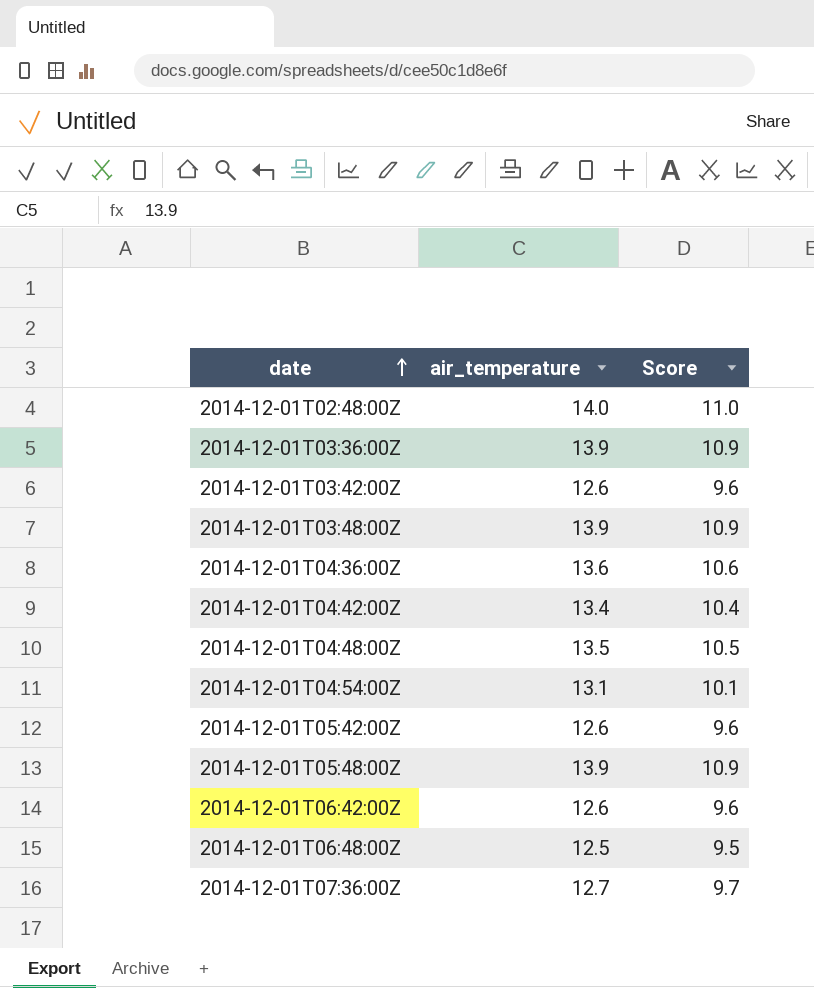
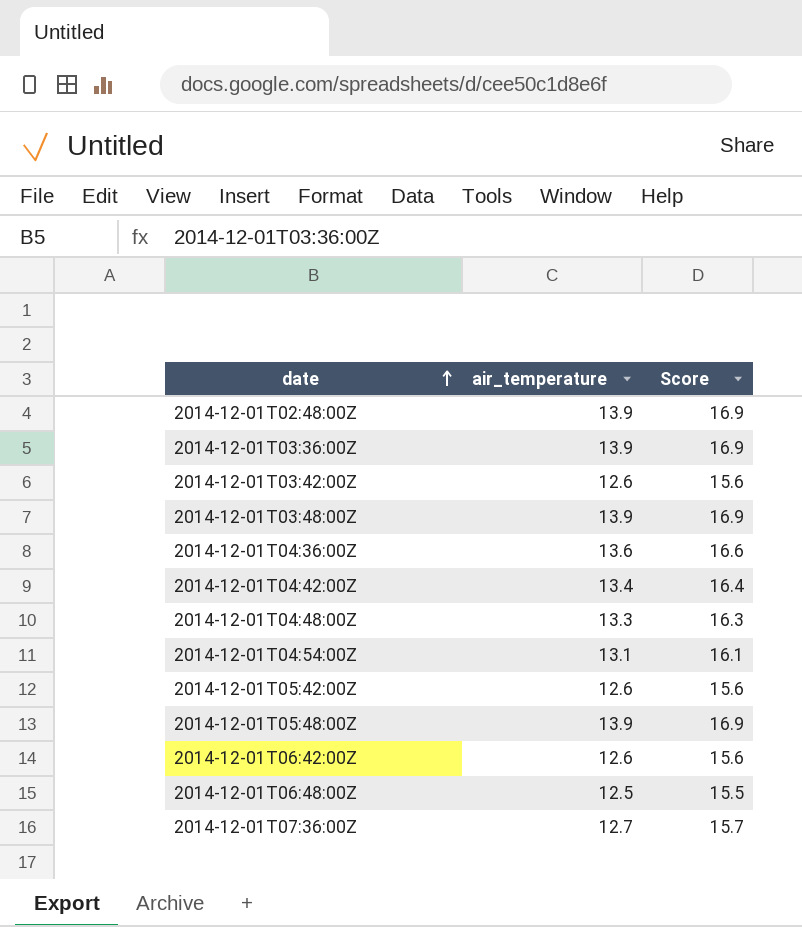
column Score | formula: [air_temperature] - 3 -> [air_temperature] + 3
2014-12-01T02:48:00Z | air_temperature: 14.0 -> 13.9
2014-12-01T04:48:00Z | air_temperature: 13.5 -> 13.3

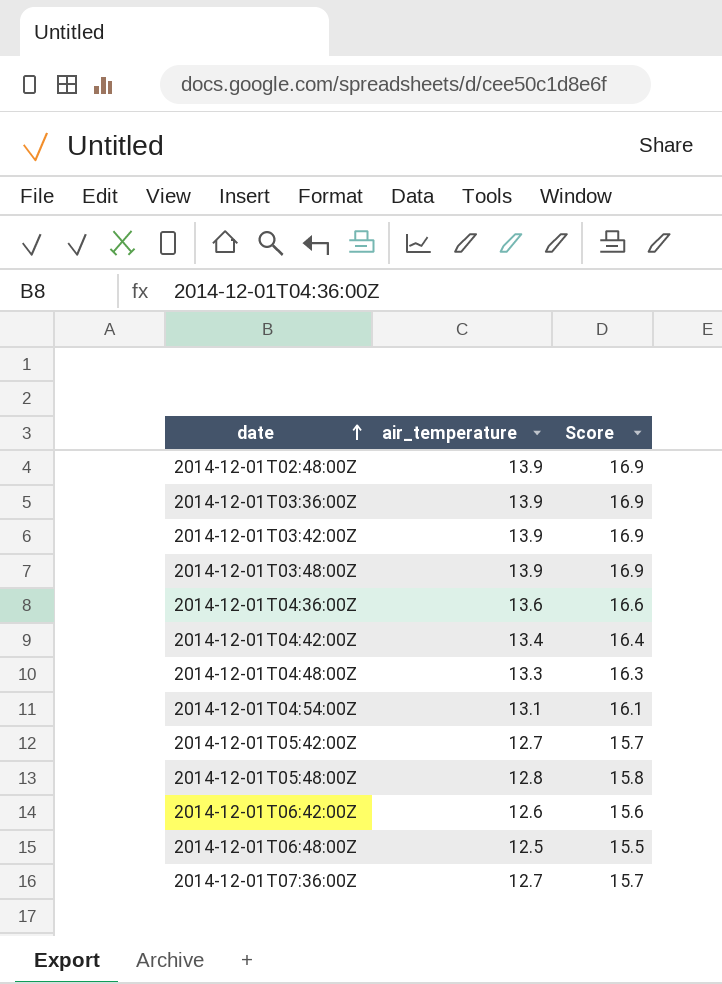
2014-12-01T03:42:00Z | air_temperature: 12.6 -> 13.9
2014-12-01T03:42:00Z | Score: 15.6 -> 16.9
2014-12-01T05:42:00Z | air_temperature: 12.6 -> 12.7
2014-12-01T05:42:00Z | Score: 15.6 -> 15.7
2014-12-01T05:48:00Z | air_temperature: 13.9 -> 12.8
2014-12-01T05:48:00Z | Score: 16.9 -> 15.8

